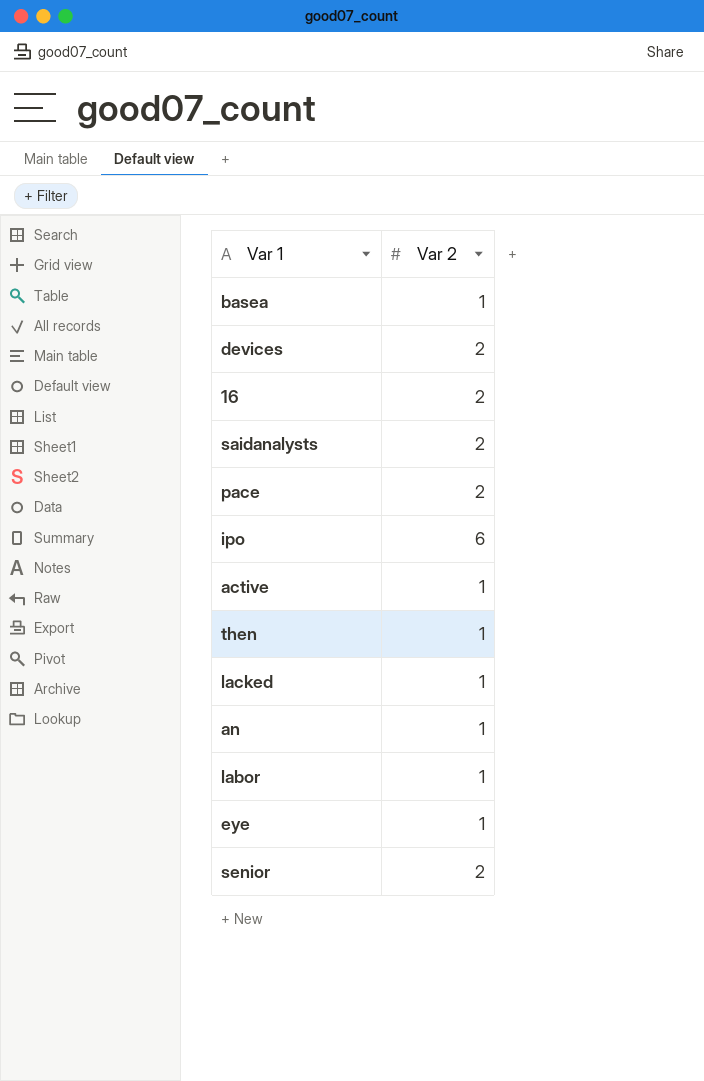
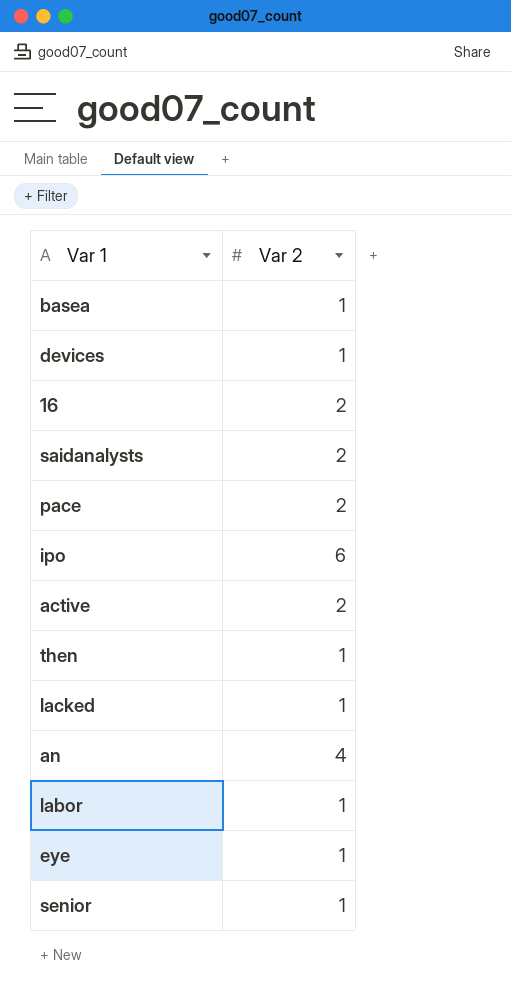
devices | Var 2: 2 -> 1
active | Var 2: 1 -> 2
an | Var 2: 1 -> 4
senior | Var 2: 2 -> 1

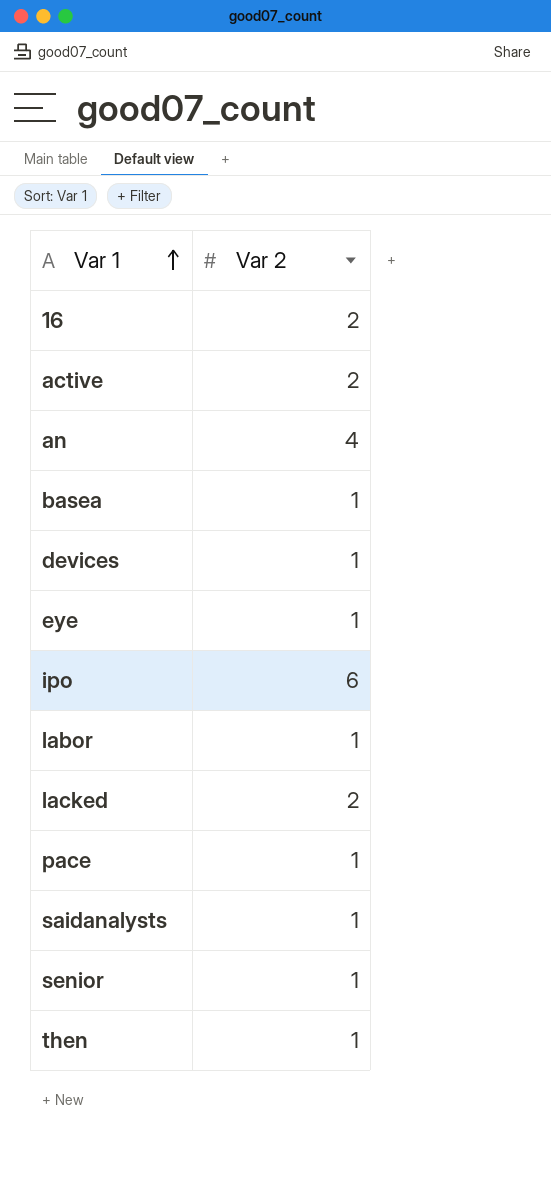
row order: none -> Var 1 ascending
lacked | Var 2: 1 -> 2
pace | Var 2: 2 -> 1
saidanalysts | Var 2: 2 -> 1

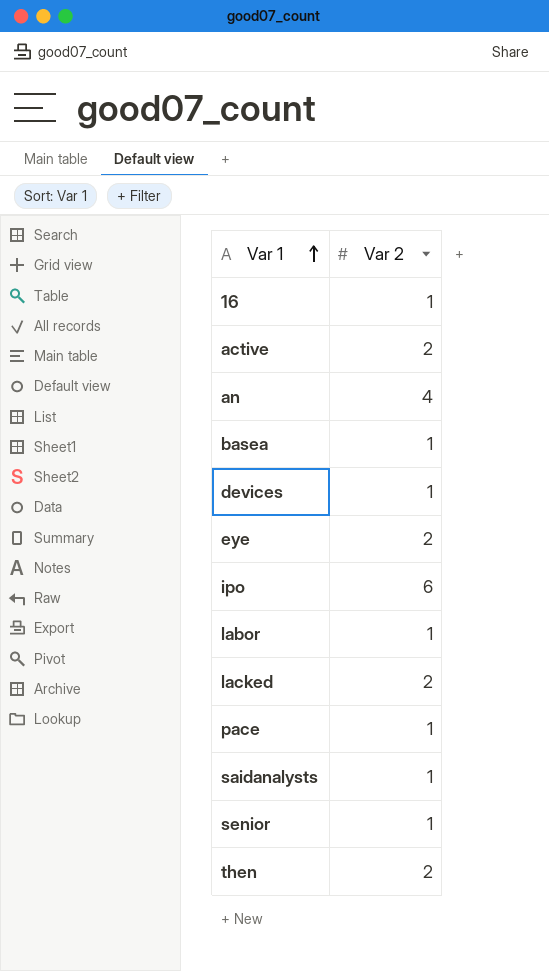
16 | Var 2: 2 -> 1
eye | Var 2: 1 -> 2
then | Var 2: 1 -> 2

